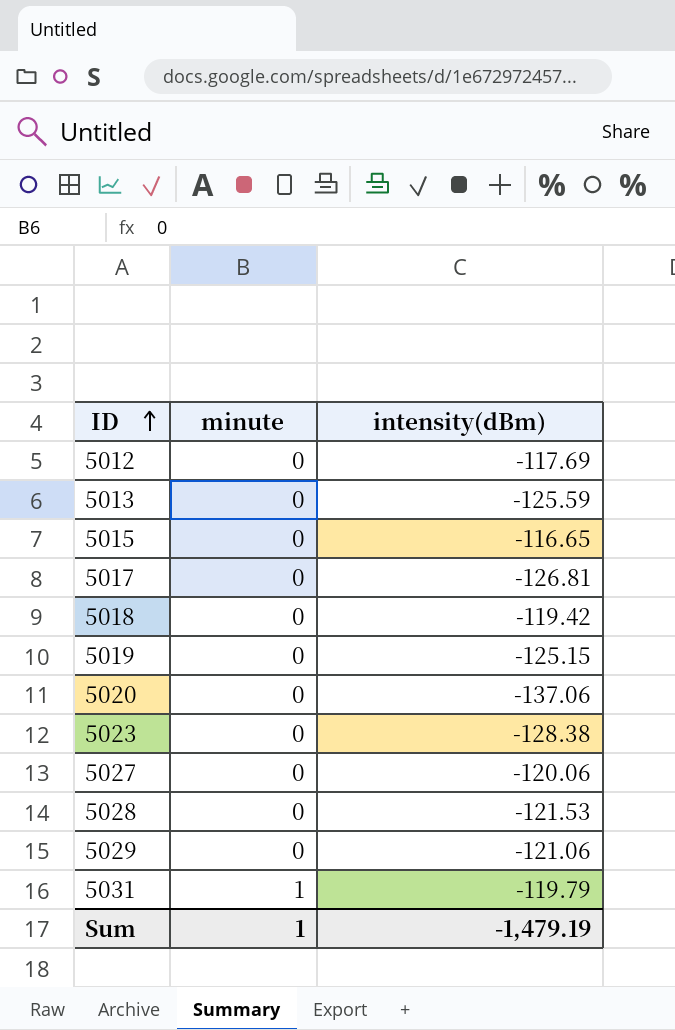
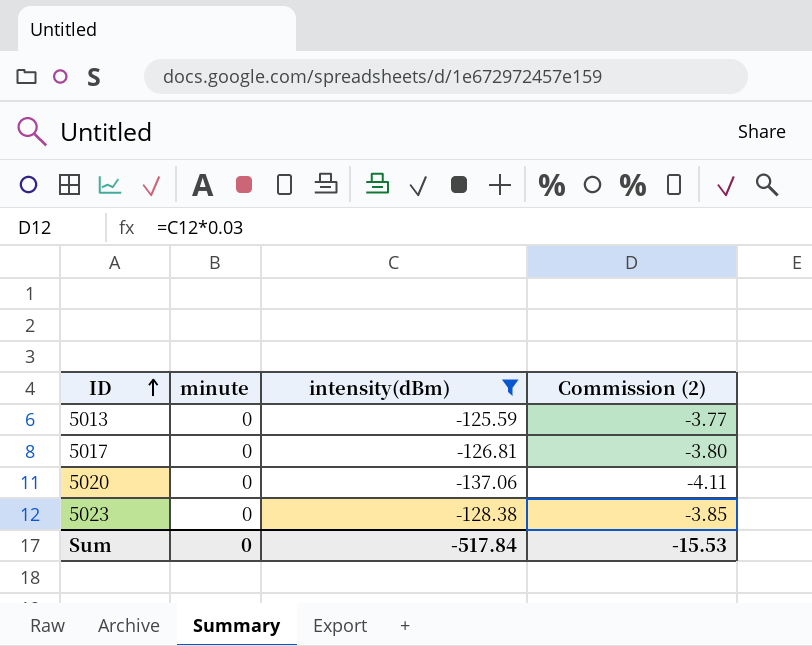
filter: none -> intensity(dBm) <= -125.59
column Commission (2) | formula: none -> [intensity(dBm)] * 0.03
Sum | minute: 1 -> 0
Sum | intensity(dBm): -1,479.19 -> -517.84

